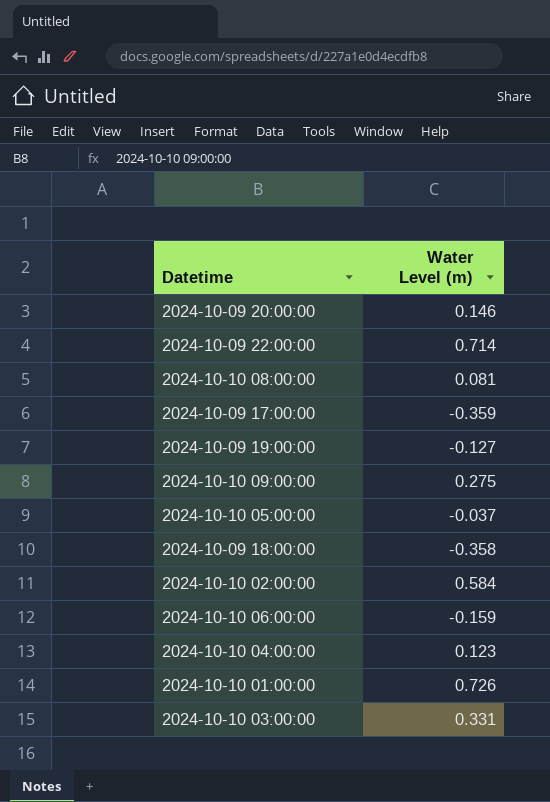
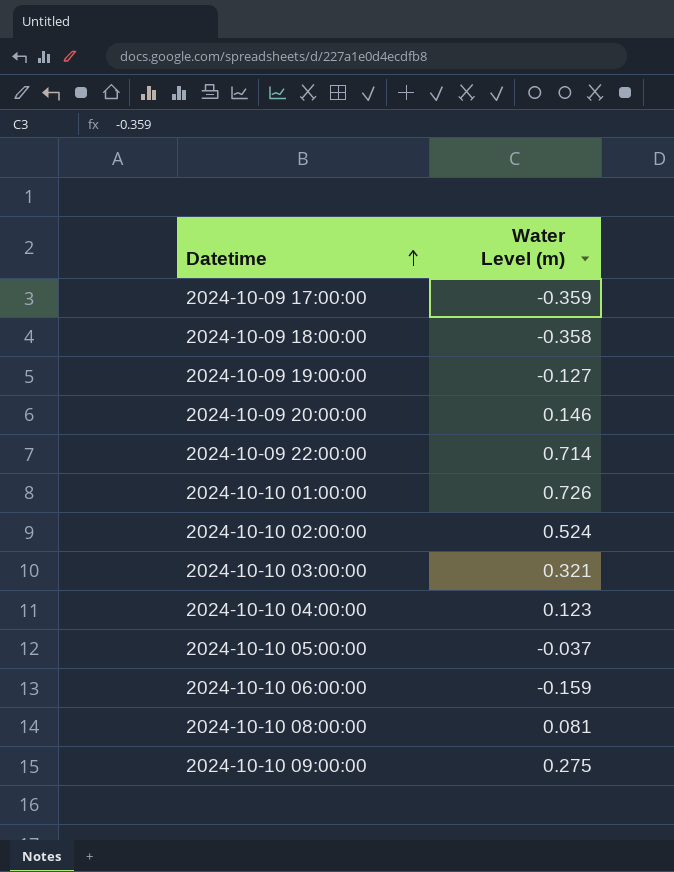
row order: none -> Datetime ascending
2024-10-10 02:00:00 | Water Level (m): 0.584 -> 0.524
2024-10-10 03:00:00 | Water Level (m): 0.331 -> 0.321

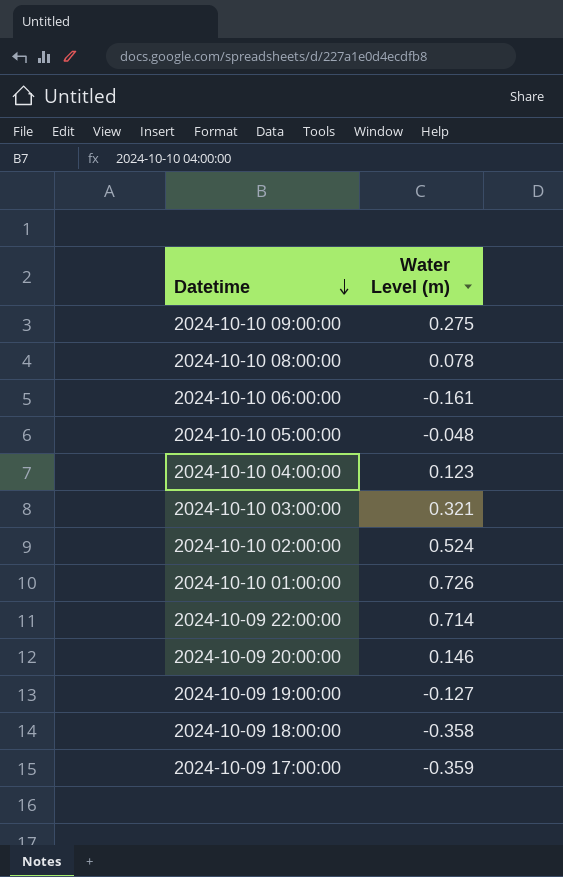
row order: Datetime ascending -> Datetime descending
2024-10-10 08:00:00 | Water Level (m): 0.081 -> 0.078
2024-10-10 06:00:00 | Water Level (m): -0.159 -> -0.161
2024-10-10 05:00:00 | Water Level (m): -0.037 -> -0.048

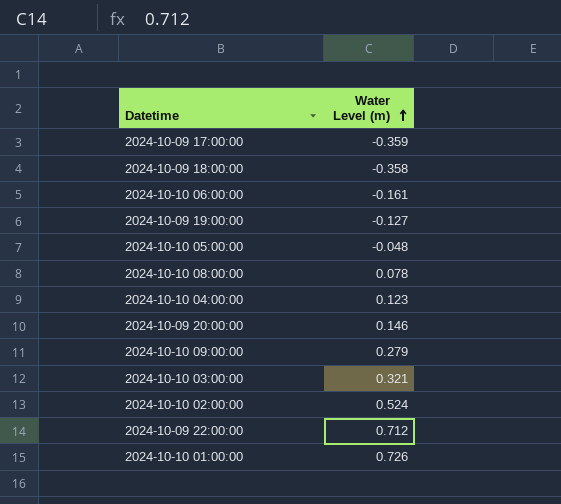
row order: Datetime descending -> Water Level (m) ascending
2024-10-10 09:00:00 | Water Level (m): 0.275 -> 0.279
2024-10-09 22:00:00 | Water Level (m): 0.714 -> 0.712

